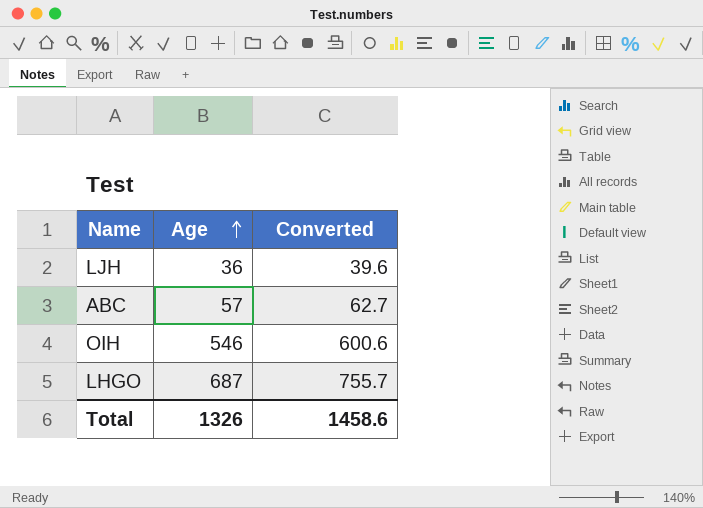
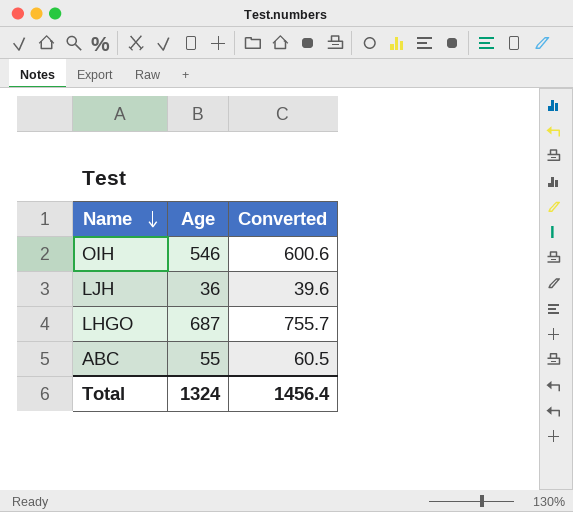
row order: Age ascending -> Name descending
ABC | Age: 57 -> 55
ABC | Converted: 62.7 -> 60.5
Total | Age: 1326 -> 1324
Total | Converted: 1458.6 -> 1456.4

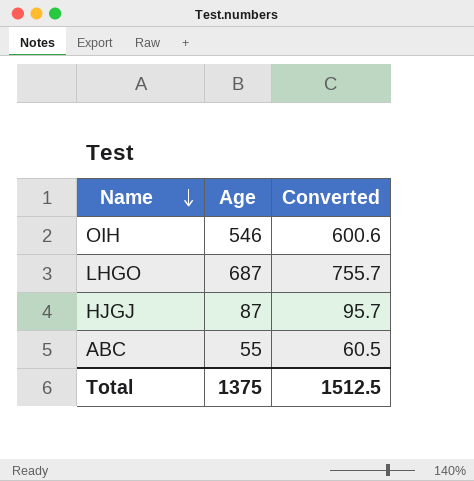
row LJH: 36 | 39.6 -> none
row HJGJ: none -> 87 | 95.7
Total | Age: 1324 -> 1375
Total | Converted: 1456.4 -> 1512.5

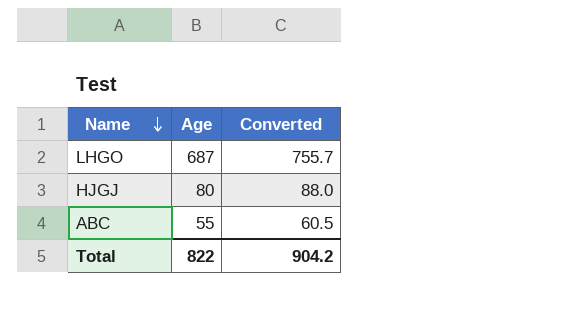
row OIH: 546 | 600.6 -> none
HJGJ | Age: 87 -> 80
HJGJ | Converted: 95.7 -> 88.0
Total | Age: 1375 -> 822
Total | Converted: 1512.5 -> 904.2

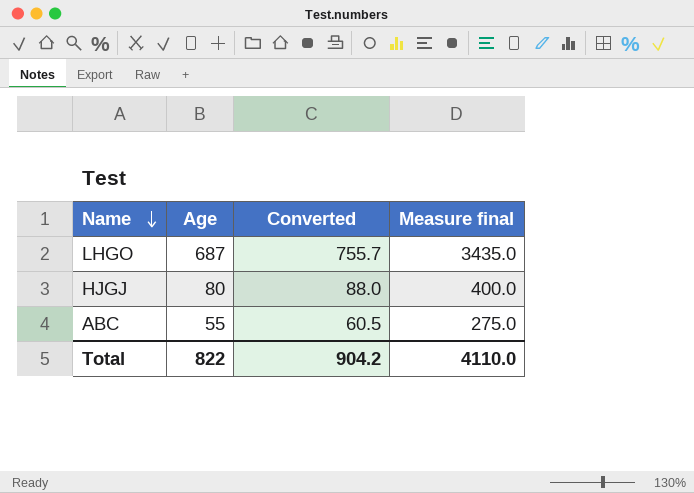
column Measure final | formula: none -> [Age] * 5

